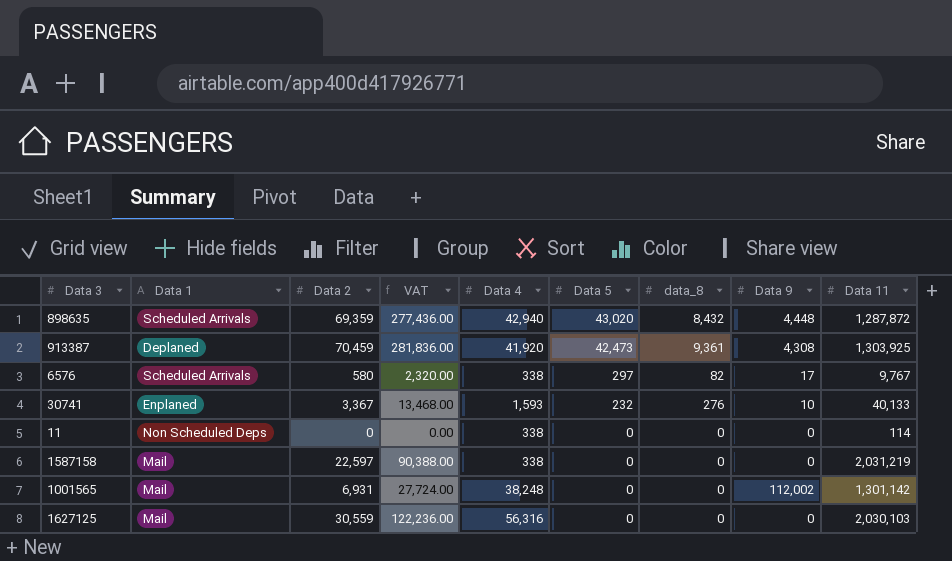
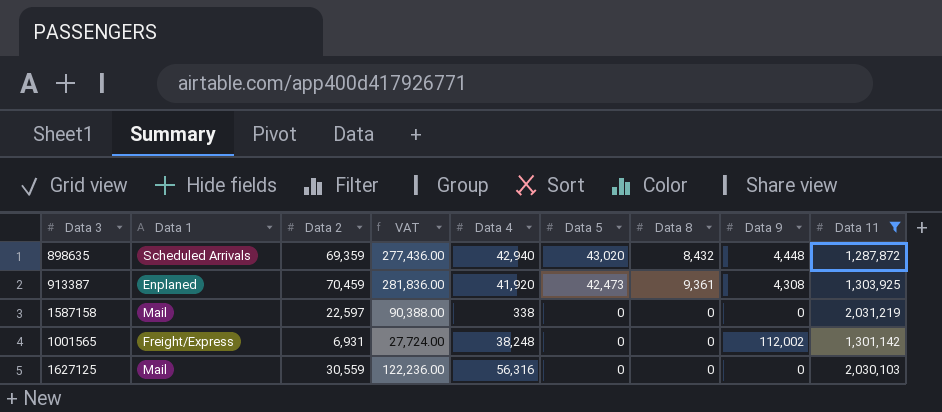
filter: none -> Data 11 >= 1,287,872
column name: data_8 -> Data 8
913387 | Data 1: Deplaned -> Enplaned
1001565 | Data 1: Mail -> Freight/Express

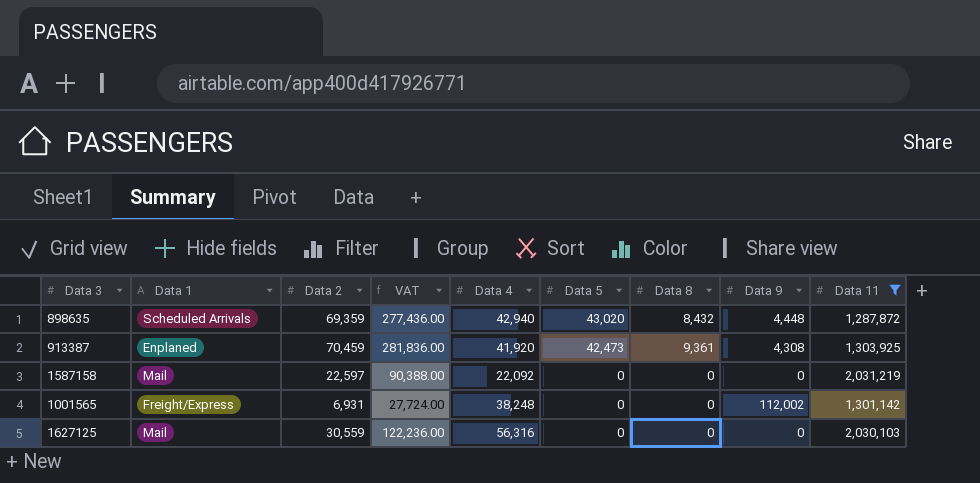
1587158 | Data 4: 338 -> 22,092

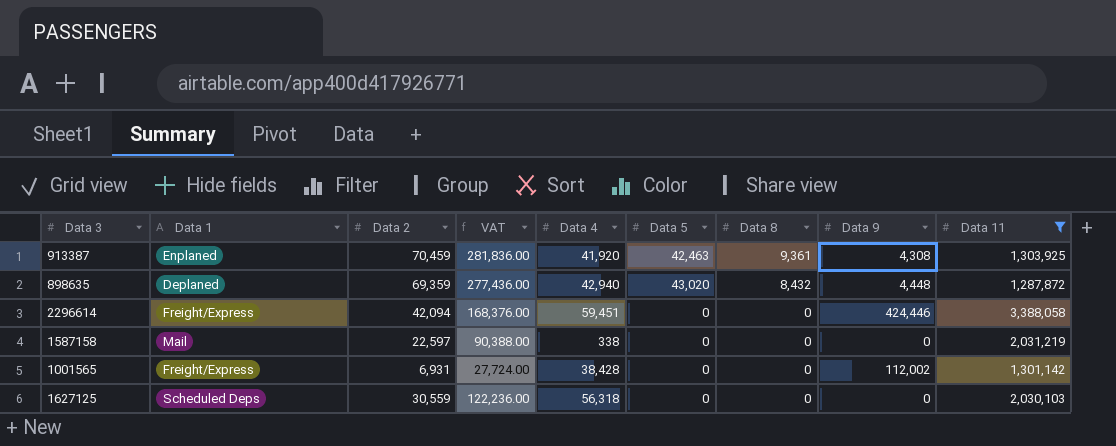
row order: Data 5 descending -> Data 8 descending
913387 | Data 5: 42,473 -> 42,463
898635 | Data 1: Scheduled Arrivals -> Deplaned
row 2296614: none -> Freight/Express | 42,094 | 168,376.00 | 59,451 | 0 | 0 | 424,446 | 3,388,058
1587158 | Data 4: 22,092 -> 338
1001565 | Data 4: 38,248 -> 38,428
1627125 | Data 1: Mail -> Scheduled Deps
1627125 | Data 4: 56,316 -> 56,318

